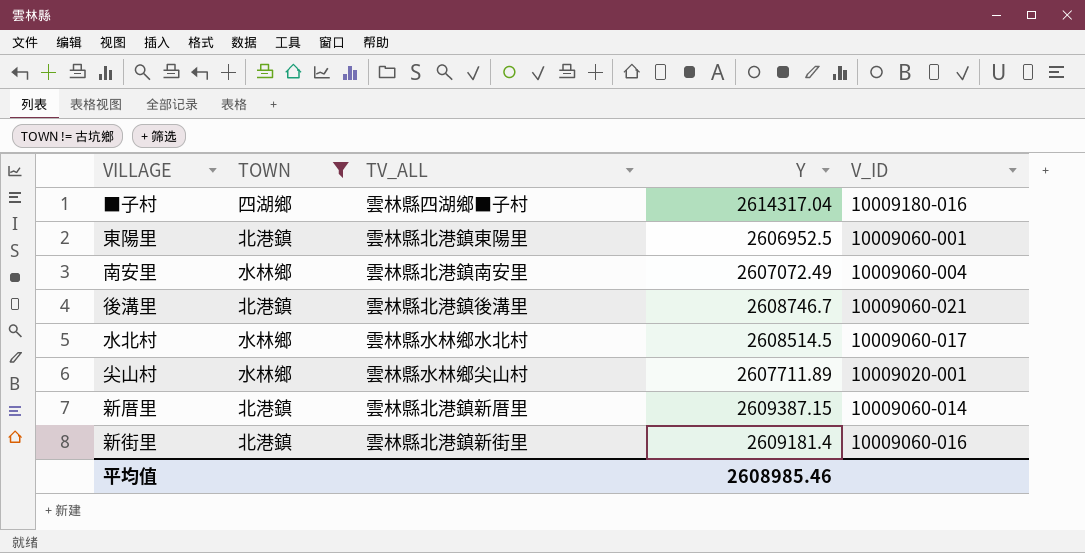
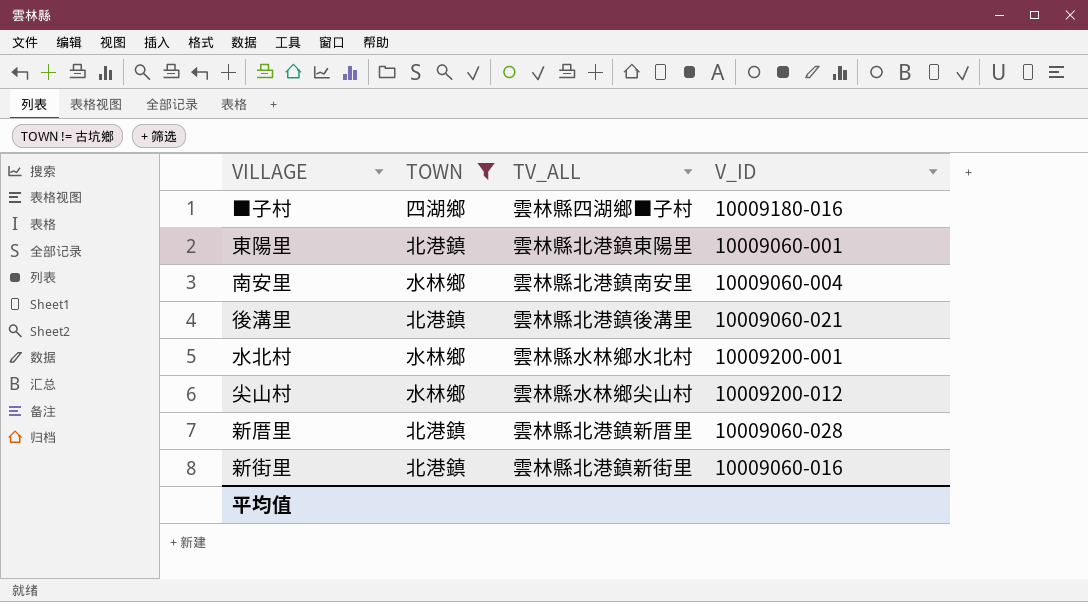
column Y | position: 4 -> none
水北村 | V_ID: 10009060-017 -> 10009200-001
尖山村 | V_ID: 10009020-001 -> 10009200-012
新厝里 | V_ID: 10009060-014 -> 10009060-028

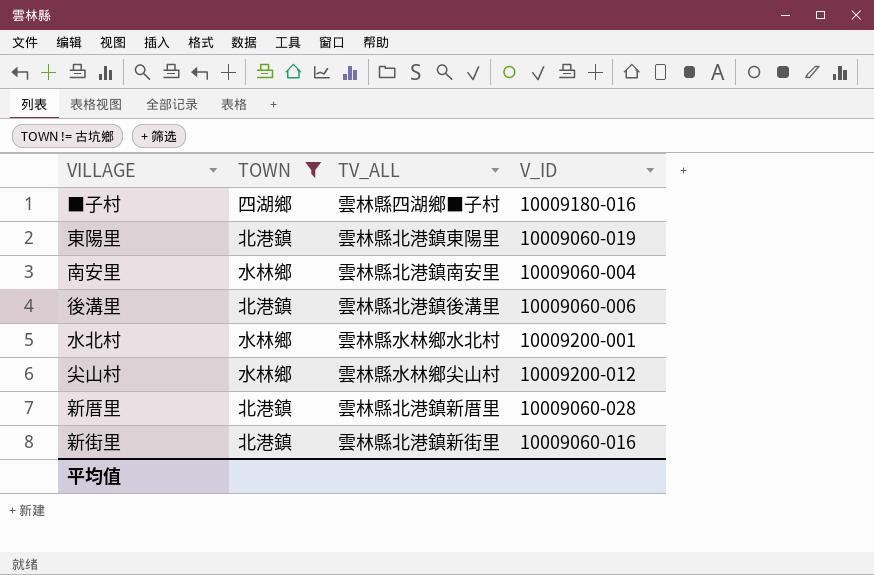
東陽里 | V_ID: 10009060-001 -> 10009060-019
後溝里 | V_ID: 10009060-021 -> 10009060-006

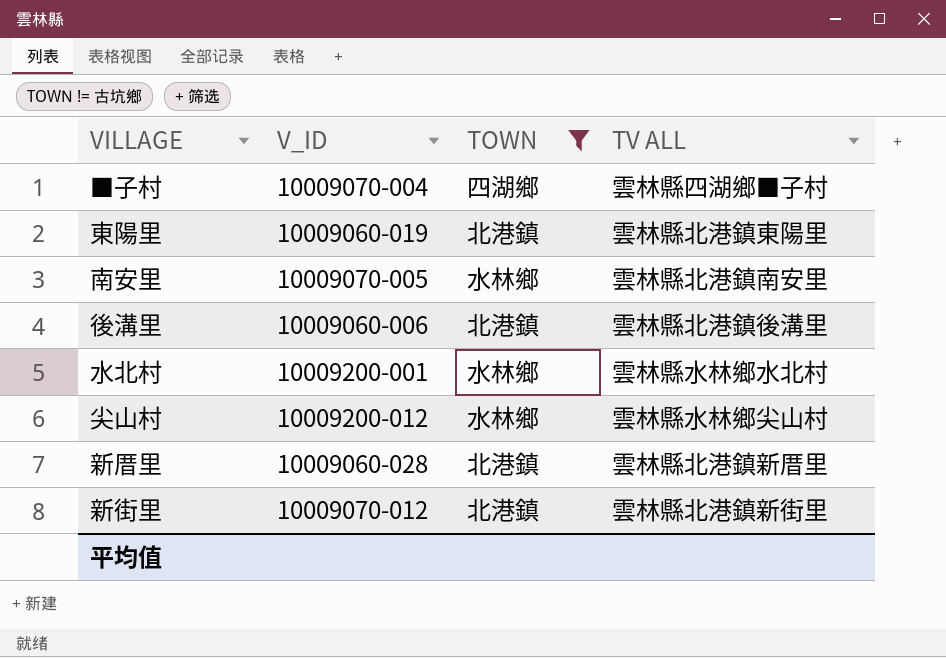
column V_ID | position: 4 -> 2
column name: TV_ALL -> TV ALL
■子村 | V_ID: 10009180-016 -> 10009070-004
南安里 | V_ID: 10009060-004 -> 10009070-005
新街里 | V_ID: 10009060-016 -> 10009070-012

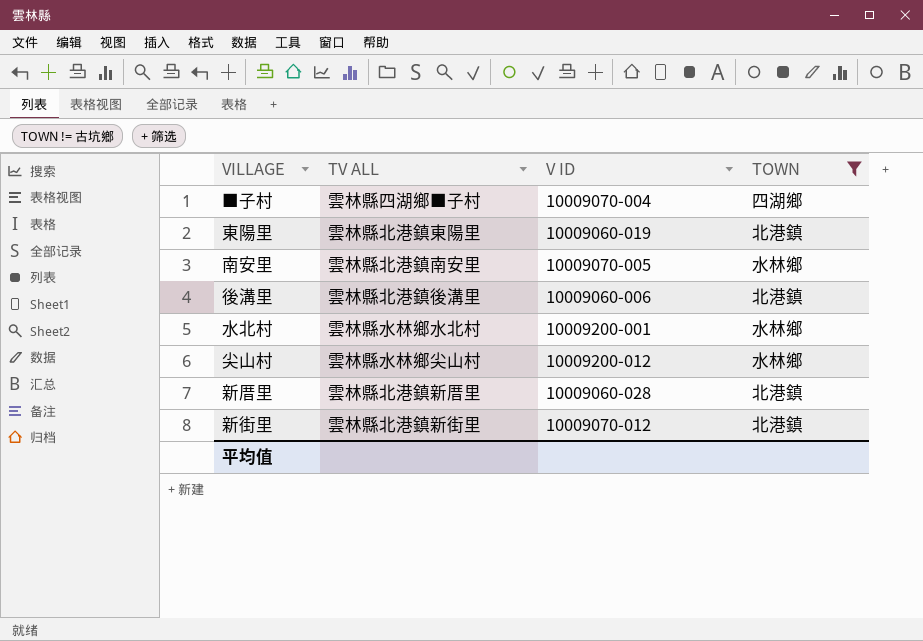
column TV ALL | position: 4 -> 2
column name: V_ID -> V ID

